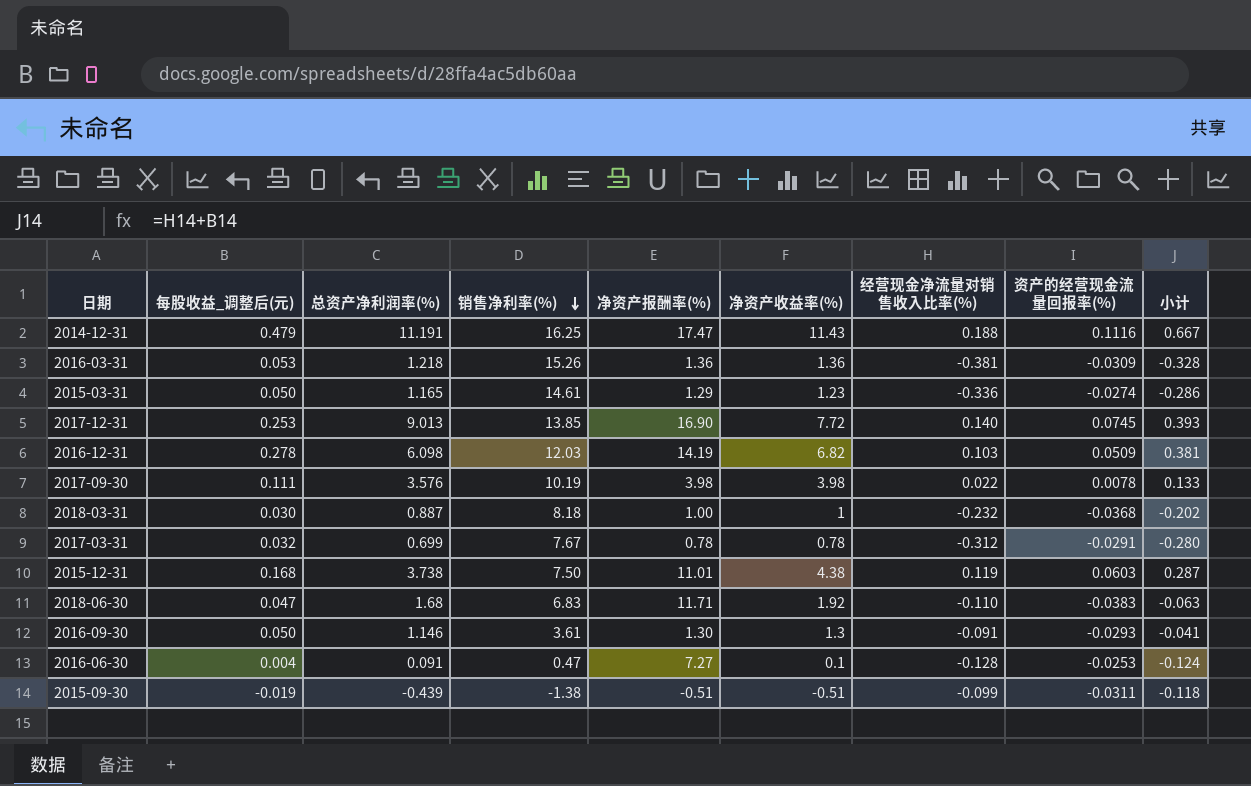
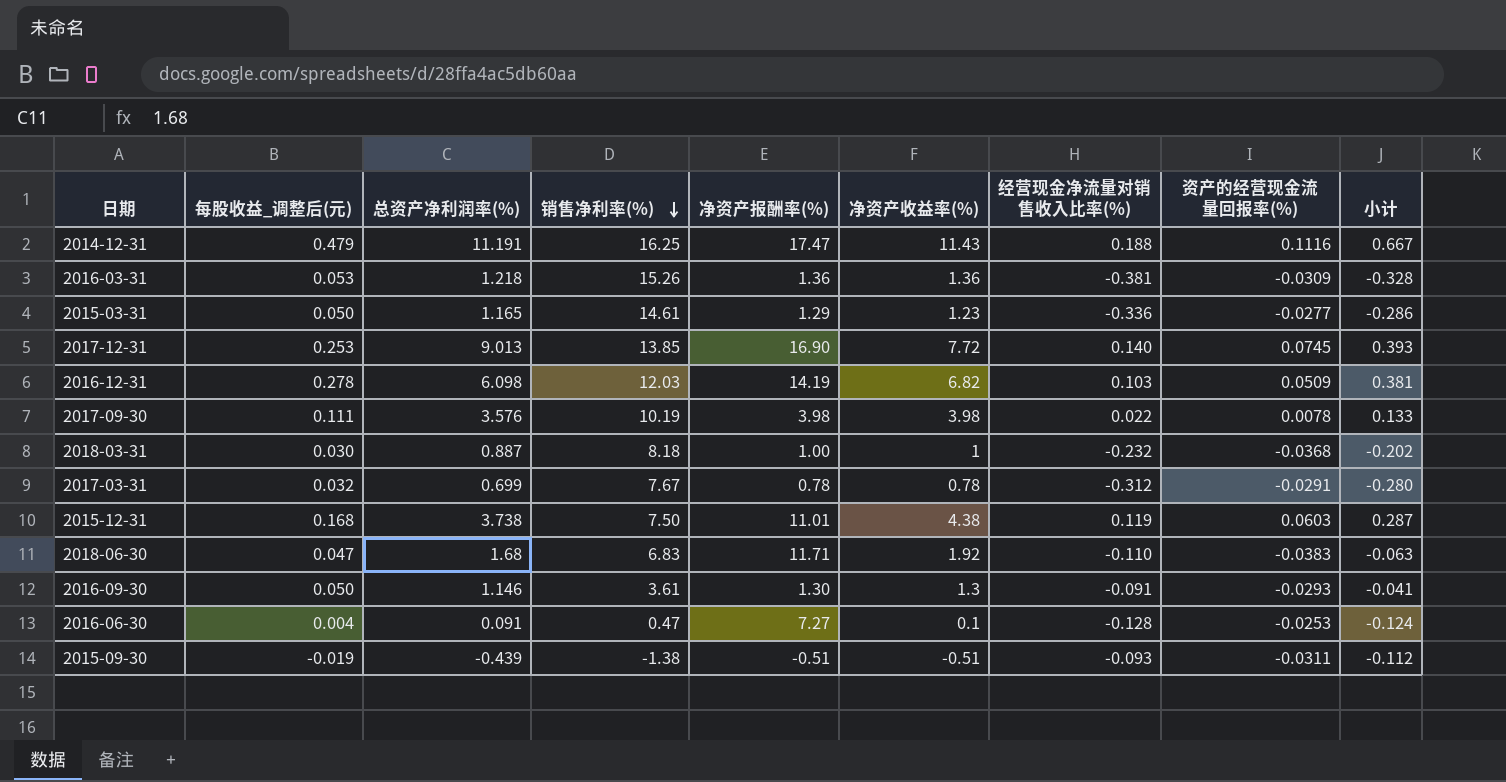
2015-03-31 | 资产的经营现金流量回报率(%): -0.0274 -> -0.0277
2015-09-30 | 经营现金净流量对销售收入比率(%): -0.099 -> -0.093
2015-09-30 | 小计: -0.118 -> -0.112

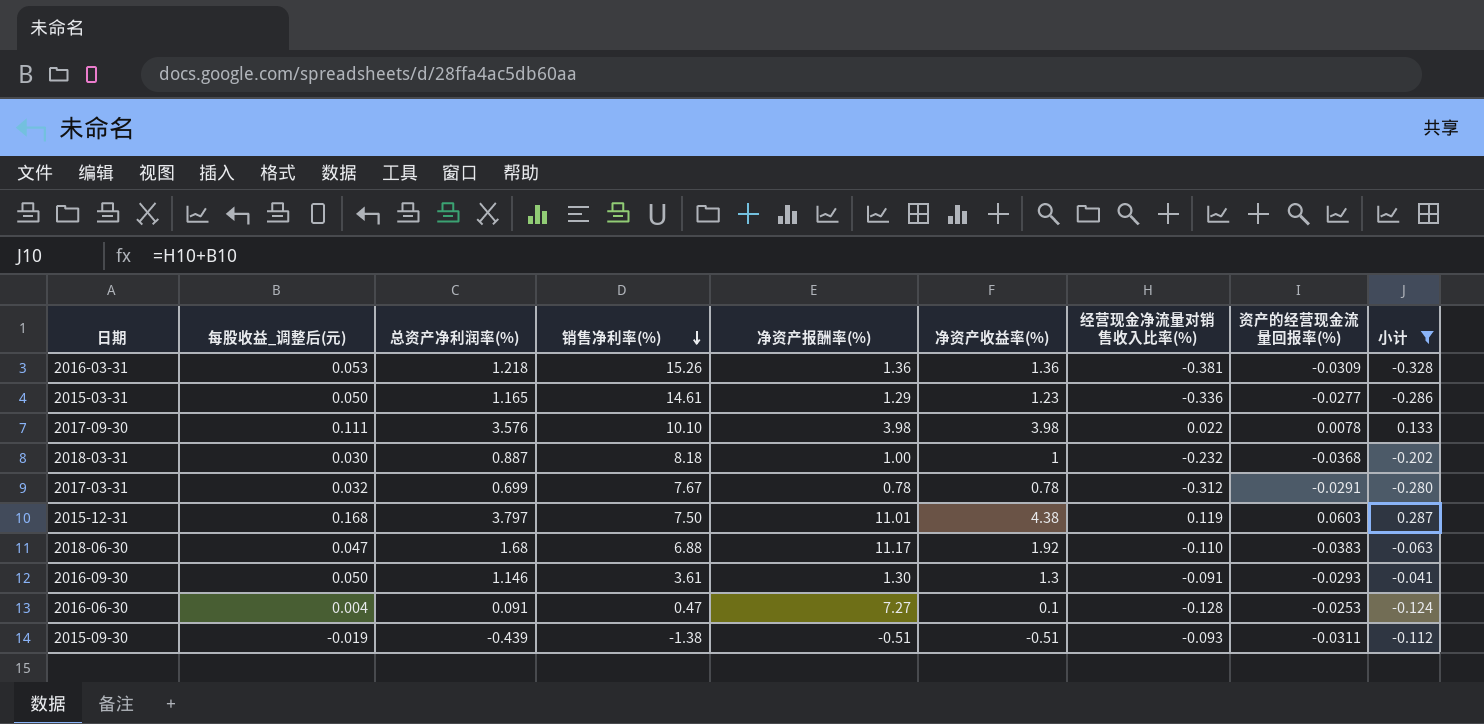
filter: none -> 小计 <= 0.287
2017-09-30 | 销售净利率(%): 10.19 -> 10.10
2015-12-31 | 总资产净利润率(%): 3.738 -> 3.797
2018-06-30 | 销售净利率(%): 6.83 -> 6.88
2018-06-30 | 净资产报酬率(%): 11.71 -> 11.17

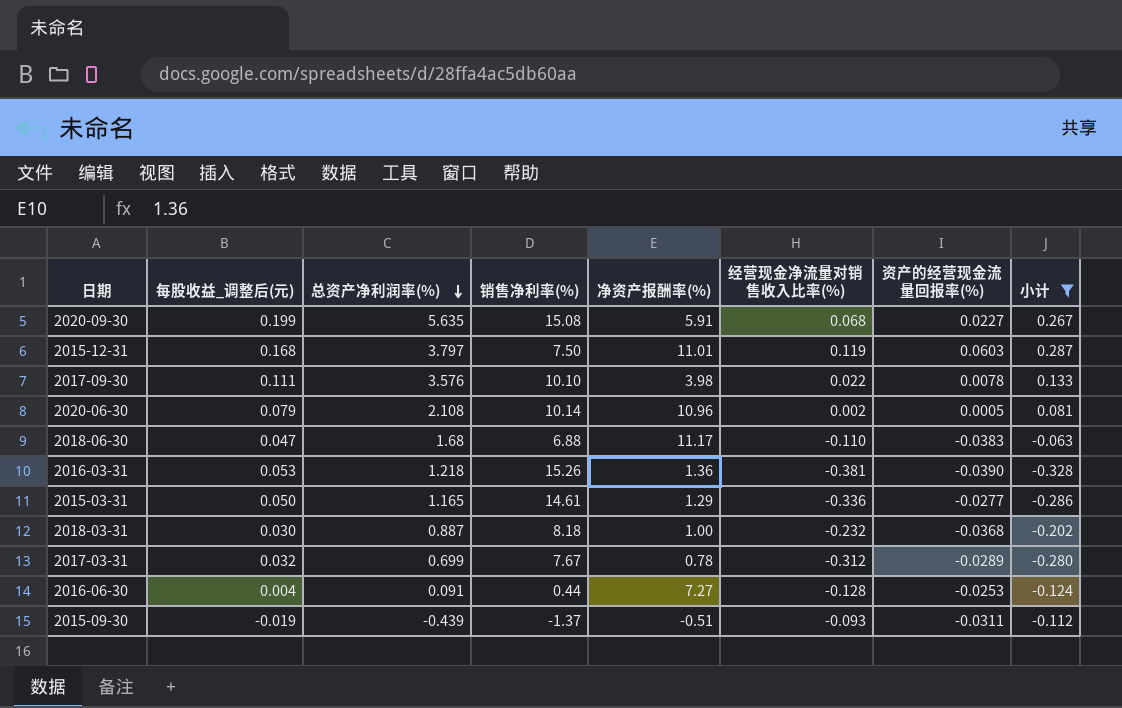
row order: 销售净利率(%) descending -> 总资产净利润率(%) descending
column 净资产收益率(%) | position: 6 -> none
row 2016-09-30: 0.050 | 1.146 | 3.61 | 1.30 | 1.3 | -0.091 | -0.0293 | -0.041 -> none
row 2020-09-30: none -> 0.199 | 5.635 | 15.08 | 5.91 | 0.068 | 0.0227 | 0.267
row 2020-06-30: none -> 0.079 | 2.108 | 10.14 | 10.96 | 0.002 | 0.0005 | 0.081
2016-03-31 | 资产的经营现金流量回报率(%): -0.0309 -> -0.0390
2017-03-31 | 资产的经营现金流量回报率(%): -0.0291 -> -0.0289
2016-06-30 | 销售净利率(%): 0.47 -> 0.44
2015-09-30 | 销售净利率(%): -1.38 -> -1.37

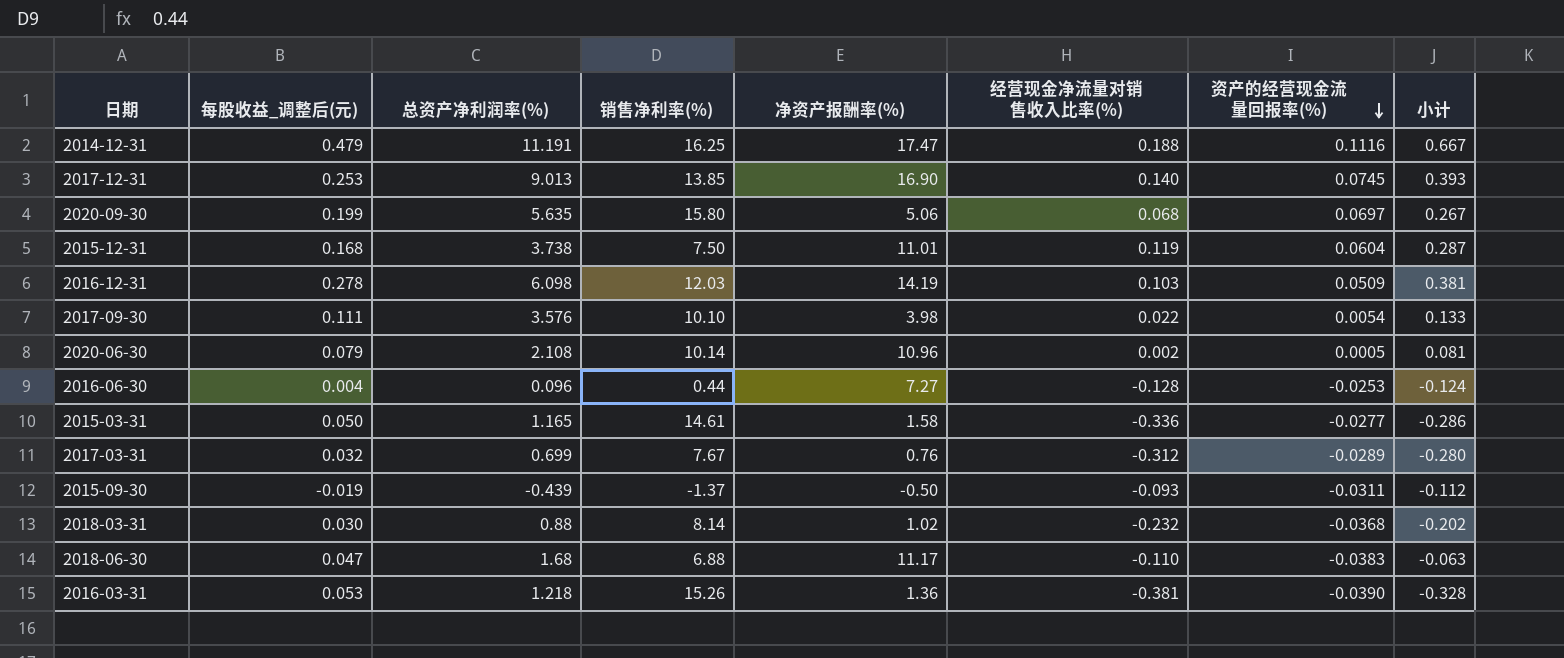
filter: 小计 <= 0.287 -> none
row order: 总资产净利润率(%) descending -> 资产的经营现金流量回报率(%) descending
2020-09-30 | 销售净利率(%): 15.08 -> 15.80
2020-09-30 | 净资产报酬率(%): 5.91 -> 5.06
2020-09-30 | 资产的经营现金流量回报率(%): 0.0227 -> 0.0697
2015-12-31 | 总资产净利润率(%): 3.797 -> 3.738
2015-12-31 | 资产的经营现金流量回报率(%): 0.0603 -> 0.0604
2017-09-30 | 资产的经营现金流量回报率(%): 0.0078 -> 0.0054
2016-06-30 | 总资产净利润率(%): 0.091 -> 0.096
2015-03-31 | 净资产报酬率(%): 1.29 -> 1.58
2017-03-31 | 净资产报酬率(%): 0.78 -> 0.76
2015-09-30 | 净资产报酬率(%): -0.51 -> -0.50
2018-03-31 | 总资产净利润率(%): 0.887 -> 0.88
2018-03-31 | 销售净利率(%): 8.18 -> 8.14
2018-03-31 | 净资产报酬率(%): 1.00 -> 1.02

